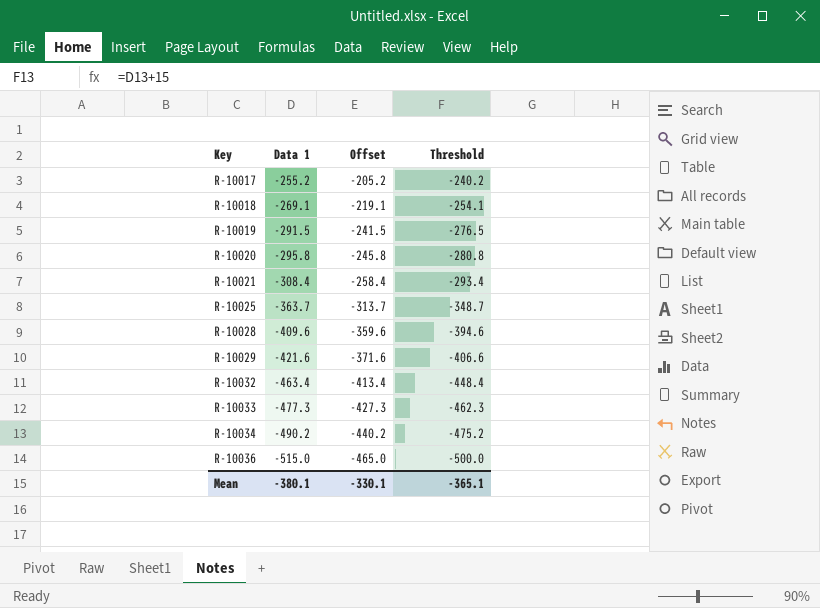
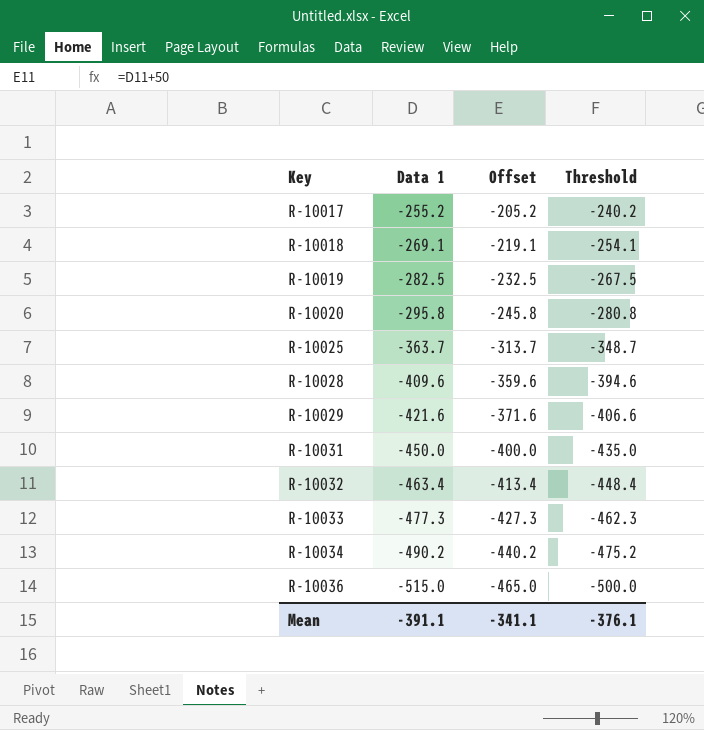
row R-10021: -308.4 | -258.4 | -293.4 -> none
R-10019 | Data 1: -291.5 -> -282.5
R-10019 | Offset: -241.5 -> -232.5
R-10019 | Threshold: -276.5 -> -267.5
row R-10031: none -> -450.0 | -400.0 | -435.0
Mean | Data 1: -380.1 -> -391.1
Mean | Offset: -330.1 -> -341.1
Mean | Threshold: -365.1 -> -376.1

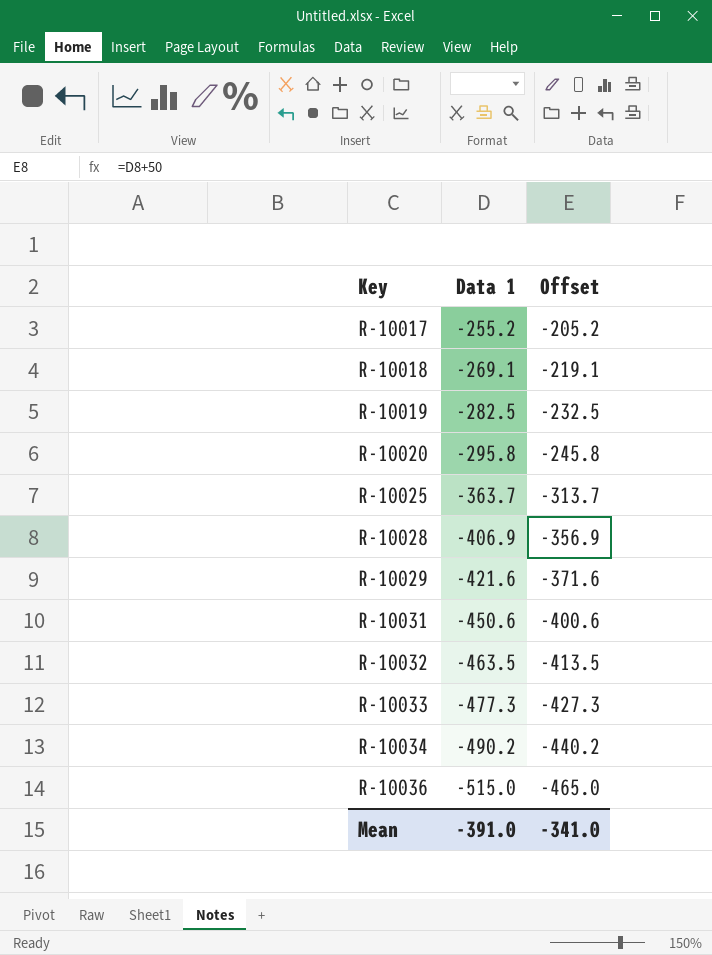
column Threshold | formula: [Data 1] + 15 -> none
R-10028 | Data 1: -409.6 -> -406.9
R-10028 | Offset: -359.6 -> -356.9
R-10031 | Data 1: -450.0 -> -450.6
R-10031 | Offset: -400.0 -> -400.6
R-10032 | Data 1: -463.4 -> -463.5
R-10032 | Offset: -413.4 -> -413.5
Mean | Data 1: -391.1 -> -391.0
Mean | Offset: -341.1 -> -341.0

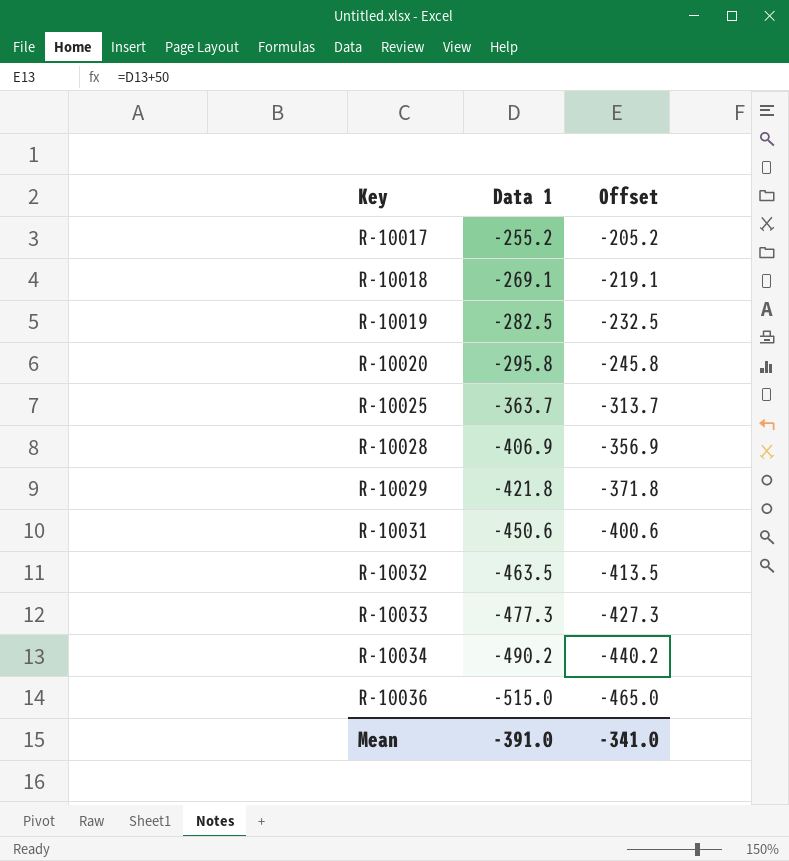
R-10029 | Data 1: -421.6 -> -421.8
R-10029 | Offset: -371.6 -> -371.8

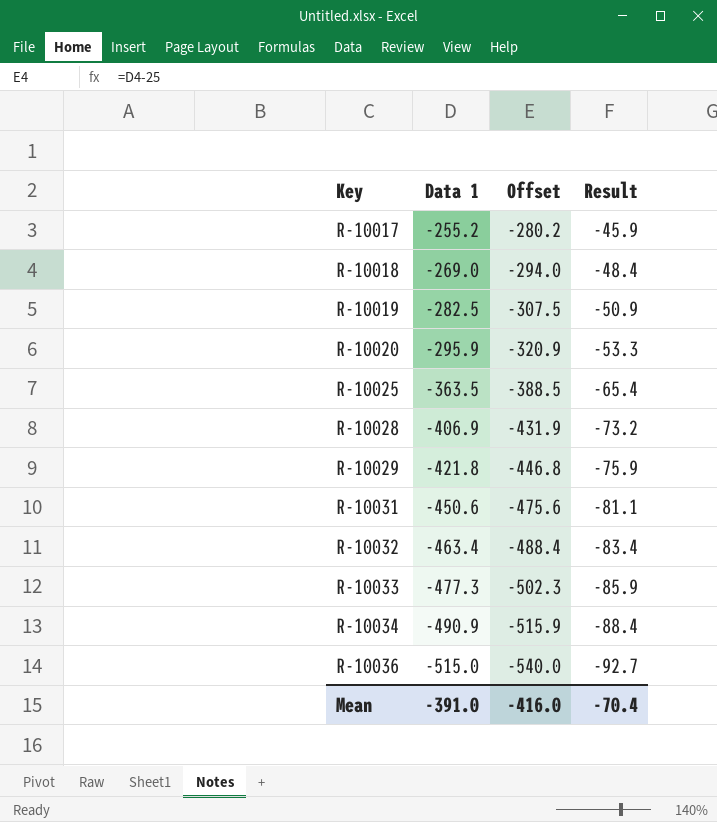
column Offset | formula: [Data 1] + 50 -> [Data 1] - 25
column Result | formula: none -> [Data 1] * 0.18
R-10018 | Data 1: -269.1 -> -269.0
R-10020 | Data 1: -295.8 -> -295.9
R-10025 | Data 1: -363.7 -> -363.5
R-10032 | Data 1: -463.5 -> -463.4
R-10034 | Data 1: -490.2 -> -490.9
Mean | Offset: -341.0 -> -416.0

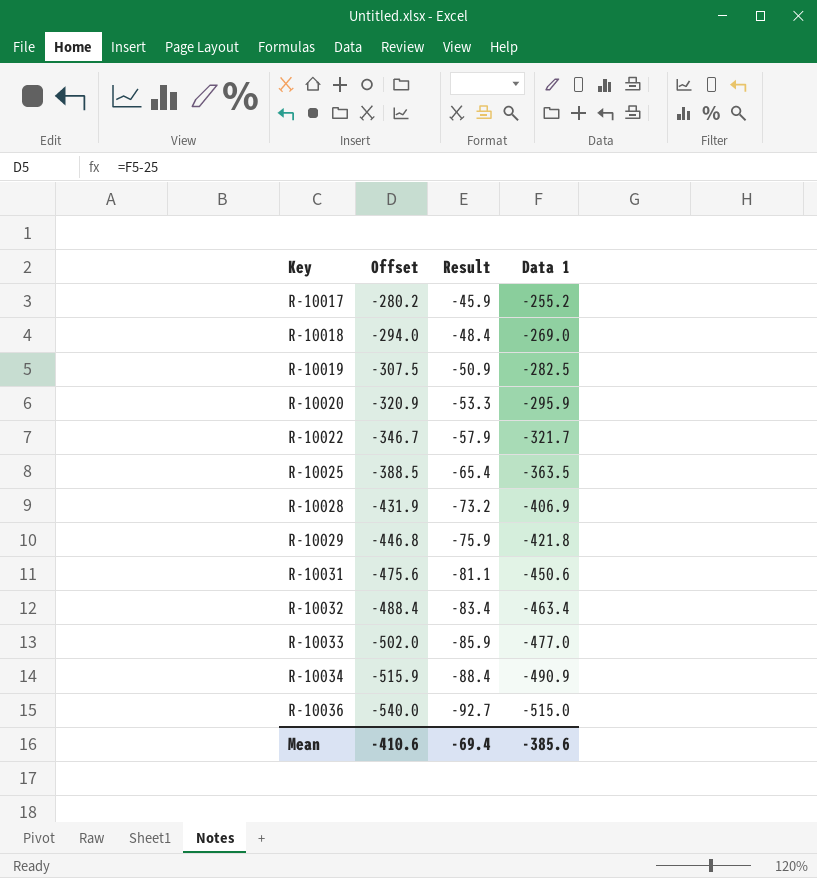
column Data 1 | position: 2 -> 4
row R-10022: none -> -346.7 | -57.9 | -321.7
R-10033 | Offset: -502.3 -> -502.0
R-10033 | Data 1: -477.3 -> -477.0
Mean | Offset: -416.0 -> -410.6
Mean | Result: -70.4 -> -69.4
Mean | Data 1: -391.0 -> -385.6

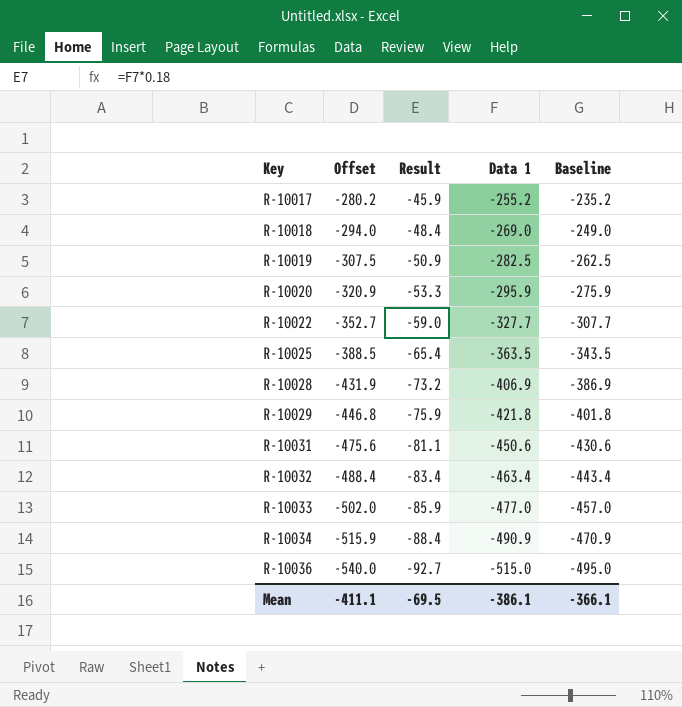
column Baseline | formula: none -> [Data 1] + 20
R-10022 | Offset: -346.7 -> -352.7
R-10022 | Result: -57.9 -> -59.0
R-10022 | Data 1: -321.7 -> -327.7
Mean | Offset: -410.6 -> -411.1
Mean | Result: -69.4 -> -69.5
Mean | Data 1: -385.6 -> -386.1

